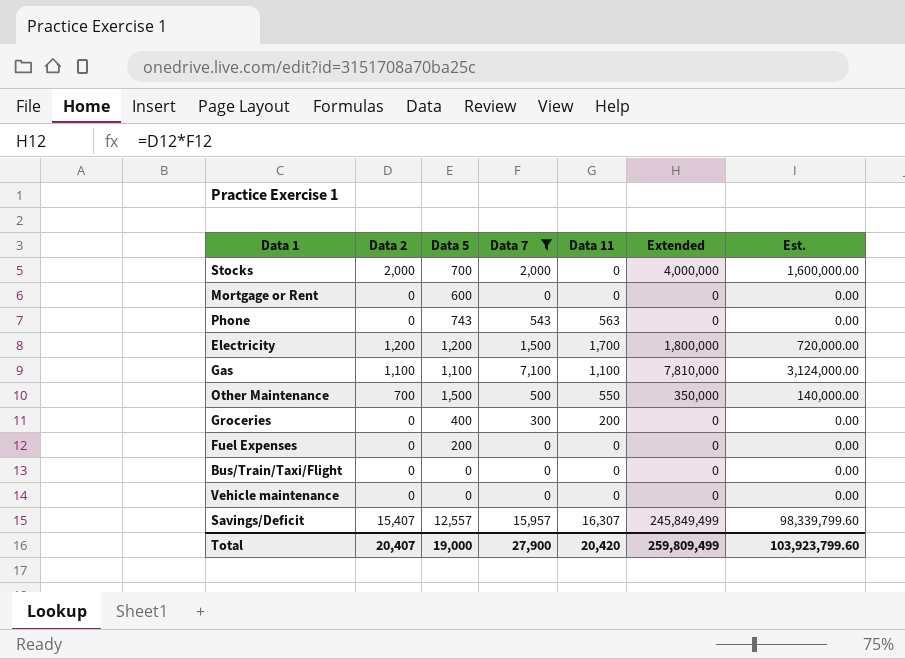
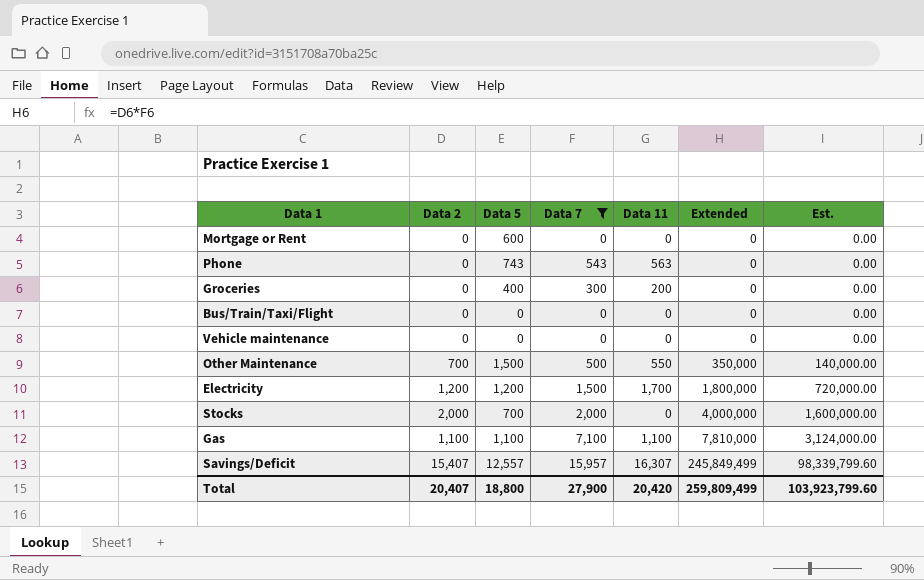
row order: none -> Extended ascending
row Fuel Expenses: 0 | 200 | 0 | 0 | 0 | 0.00 -> none
Total | Data 5: 19,000 -> 18,800

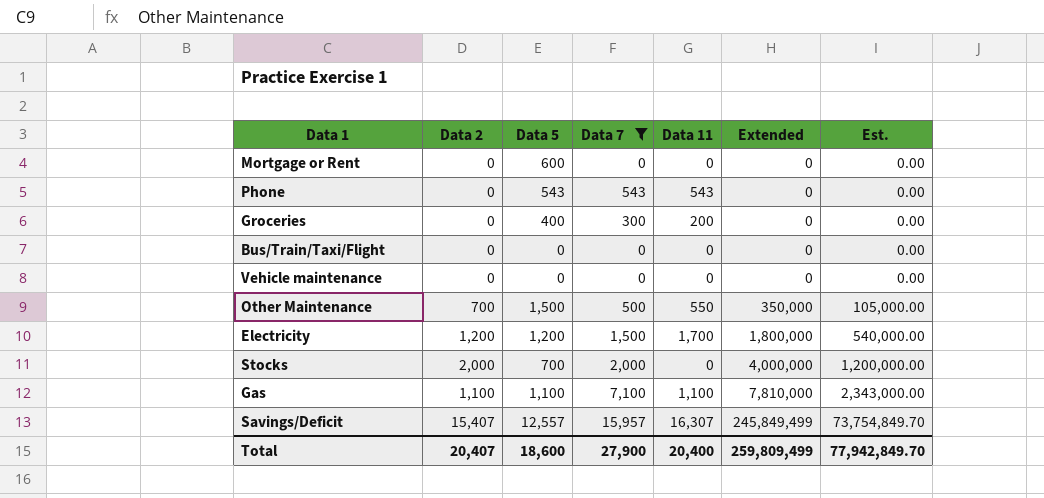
column Est. | formula: [Extended] * 0.4 -> [Extended] * 0.3
Phone | Data 5: 743 -> 543
Phone | Data 11: 563 -> 543
Total | Data 5: 18,800 -> 18,600
Total | Data 11: 20,420 -> 20,400
Total | Est.: 103,923,799.60 -> 77,942,849.70

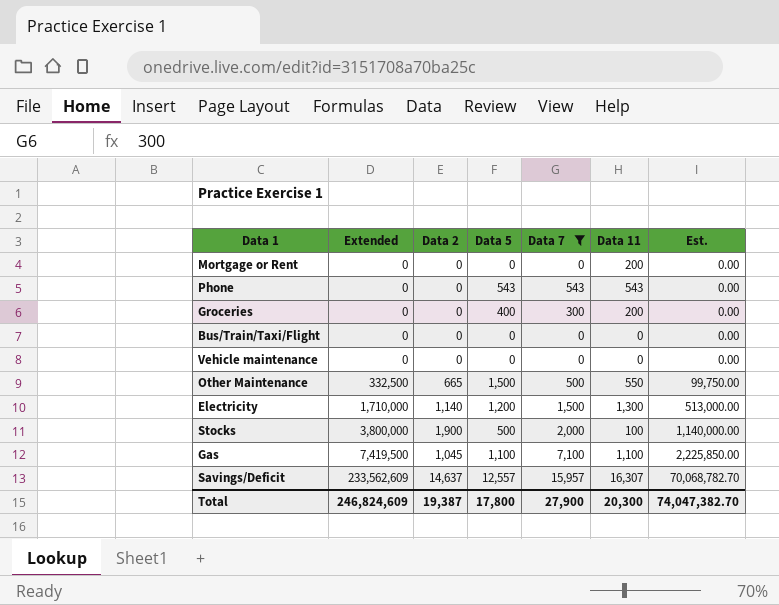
column Extended | position: 6 -> 2
Mortgage or Rent | Data 5: 600 -> 0
Mortgage or Rent | Data 11: 0 -> 200
Other Maintenance | Extended: 350,000 -> 332,500
Other Maintenance | Data 2: 700 -> 665
Other Maintenance | Est.: 105,000.00 -> 99,750.00
Electricity | Extended: 1,800,000 -> 1,710,000
Electricity | Data 2: 1,200 -> 1,140
Electricity | Data 11: 1,700 -> 1,300
Electricity | Est.: 540,000.00 -> 513,000.00
Stocks | Extended: 4,000,000 -> 3,800,000
Stocks | Data 2: 2,000 -> 1,900
Stocks | Data 5: 700 -> 500
Stocks | Data 11: 0 -> 100
Stocks | Est.: 1,200,000.00 -> 1,140,000.00
Gas | Extended: 7,810,000 -> 7,419,500
Gas | Data 2: 1,100 -> 1,045
Gas | Est.: 2,343,000.00 -> 2,225,850.00
Savings/Deficit | Extended: 245,849,499 -> 233,562,609
Savings/Deficit | Data 2: 15,407 -> 14,637
Savings/Deficit | Est.: 73,754,849.70 -> 70,068,782.70
Total | Extended: 259,809,499 -> 246,824,609
Total | Data 2: 20,407 -> 19,387
Total | Data 5: 18,600 -> 17,800
Total | Data 11: 20,400 -> 20,300
Total | Est.: 77,942,849.70 -> 74,047,382.70

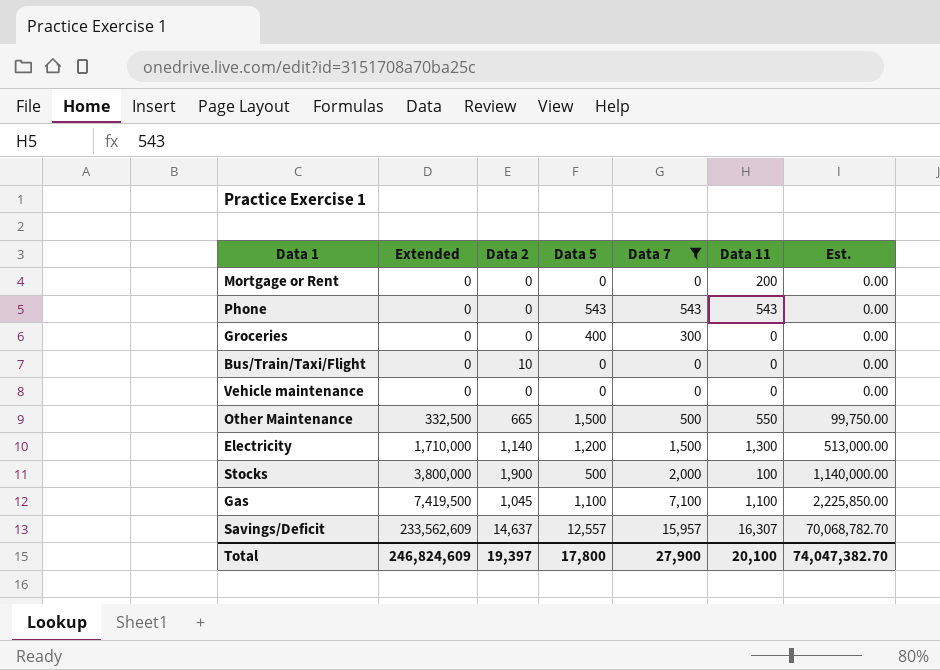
Groceries | Data 11: 200 -> 0
Bus/Train/Taxi/Flight | Data 2: 0 -> 10
Total | Data 2: 19,387 -> 19,397
Total | Data 11: 20,300 -> 20,100

